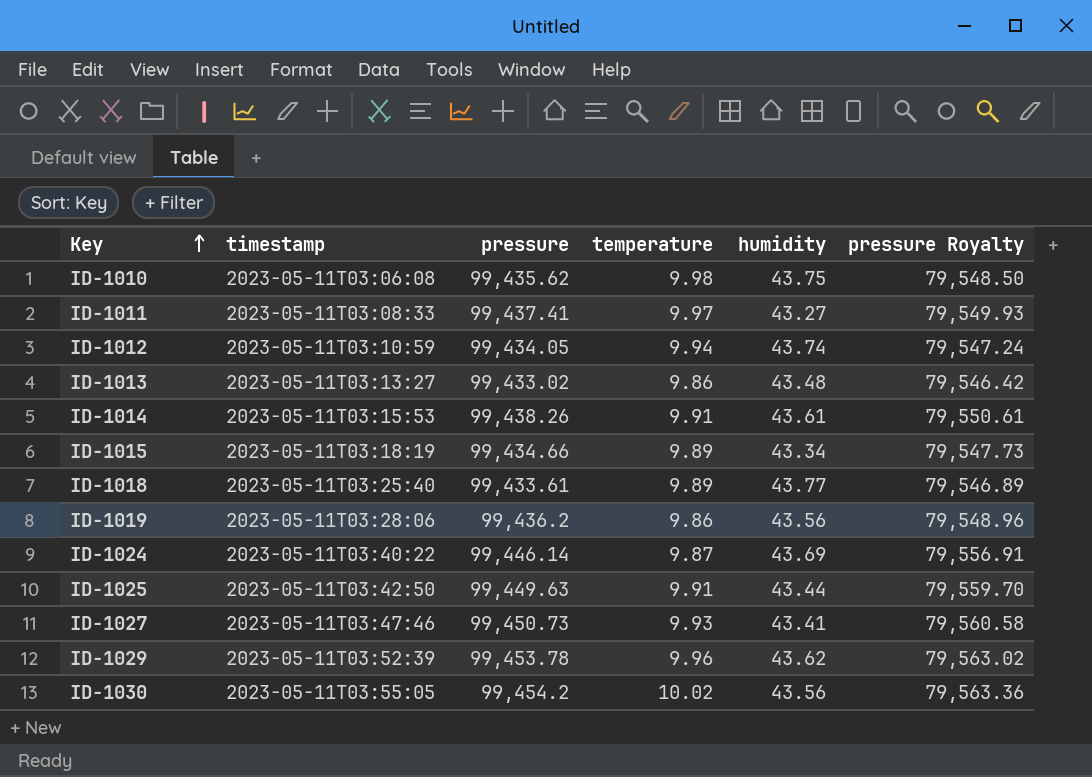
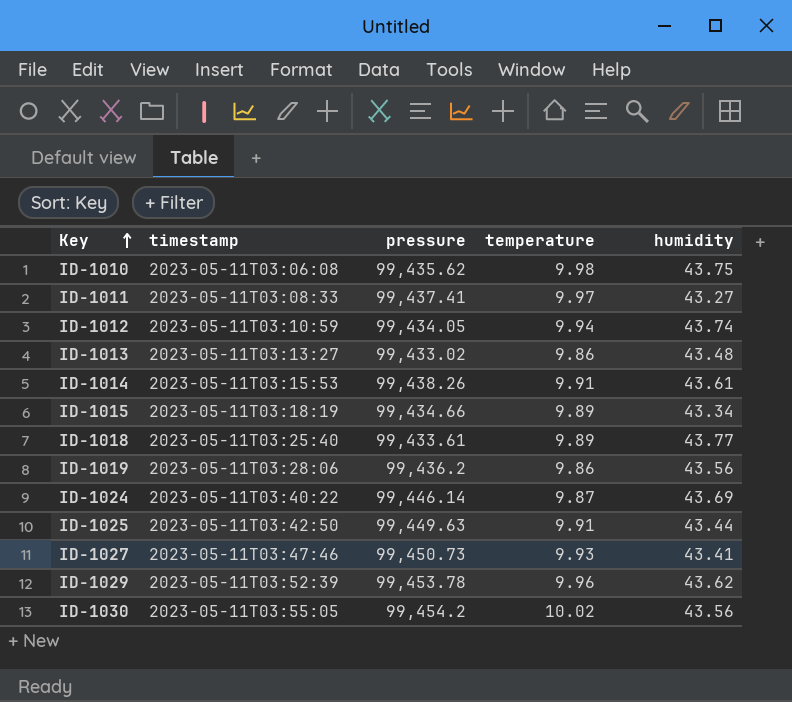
column pressure Royalty | formula: [pressure] * 0.8 -> none

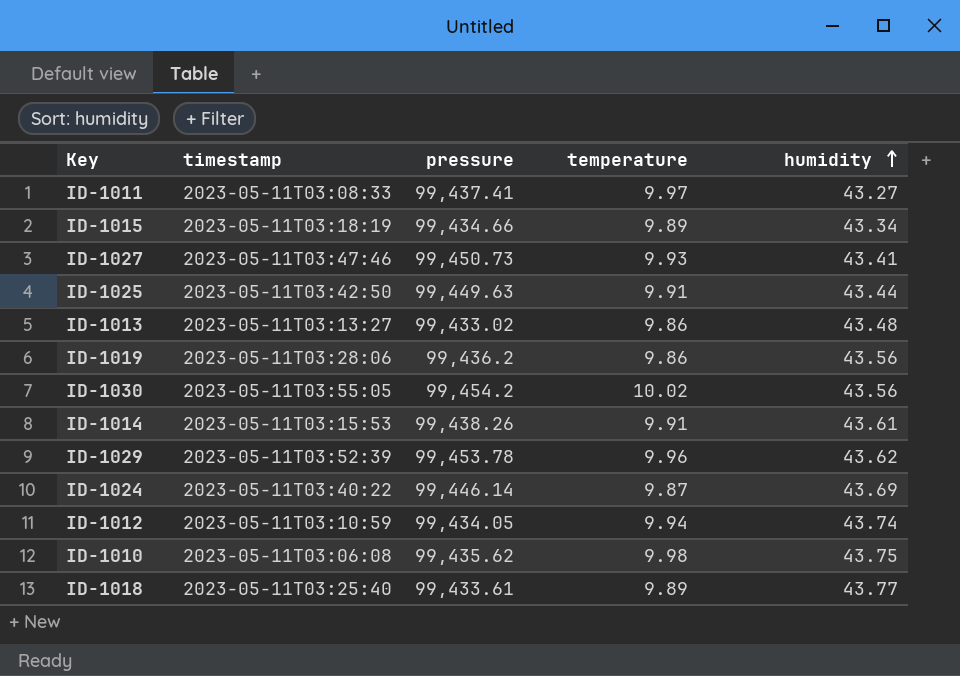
row order: Key ascending -> humidity ascending

